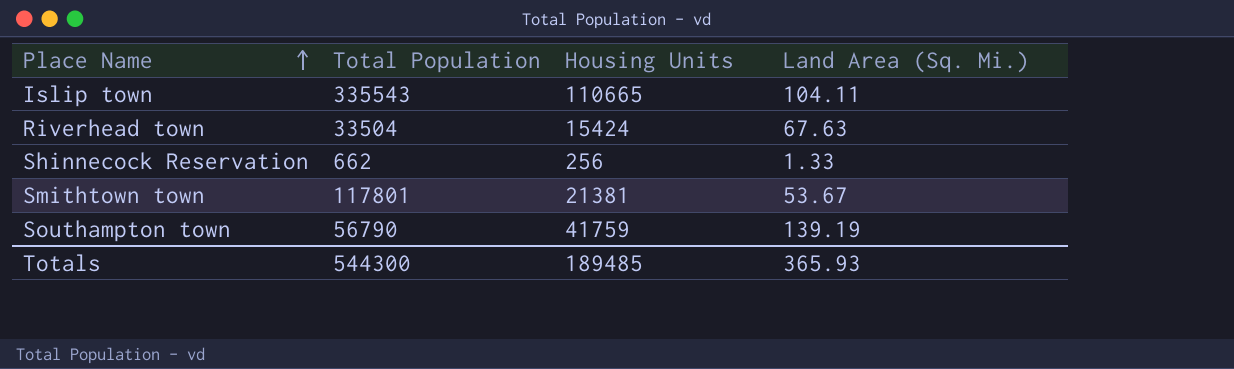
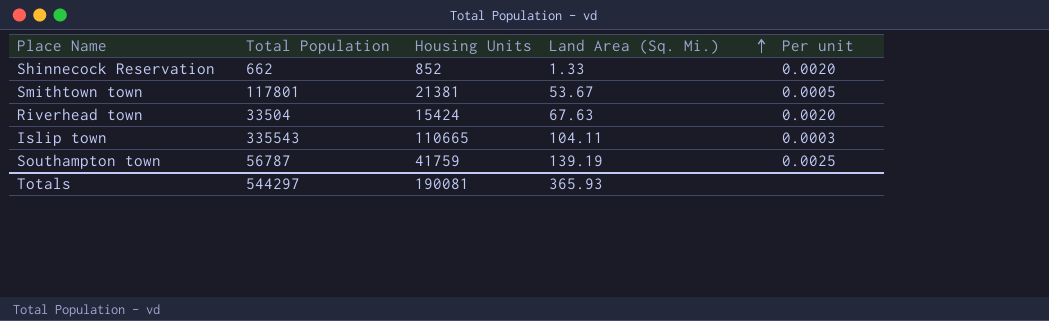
row order: Place Name ascending -> Land Area (Sq. Mi.) ascending
column Per unit | formula: none -> [Land Area (Sq. Mi.)] / [Total Population]
Shinnecock Reservation | Housing Units: 256 -> 852
Southampton town | Total Population: 56790 -> 56787
Totals | Total Population: 544300 -> 544297
Totals | Housing Units: 189485 -> 190081

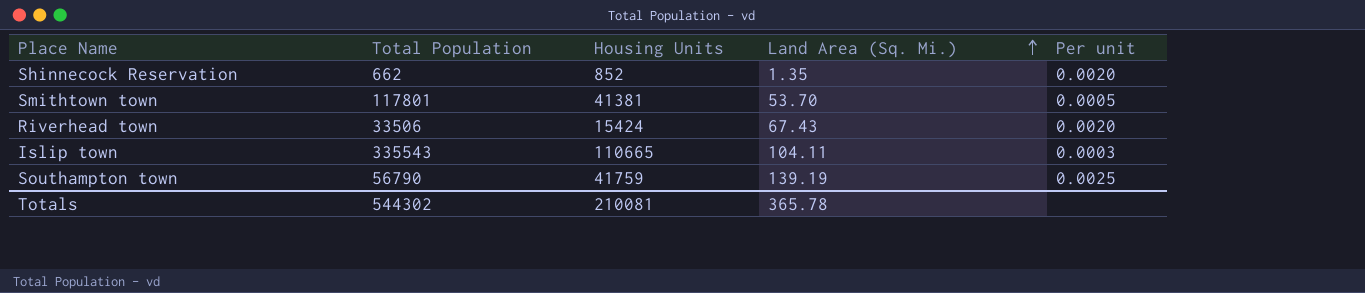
Shinnecock Reservation | Land Area (Sq. Mi.): 1.33 -> 1.35
Smithtown town | Housing Units: 21381 -> 41381
Smithtown town | Land Area (Sq. Mi.): 53.67 -> 53.70
Riverhead town | Total Population: 33504 -> 33506
Riverhead town | Land Area (Sq. Mi.): 67.63 -> 67.43
Southampton town | Total Population: 56787 -> 56790
Totals | Total Population: 544297 -> 544302
Totals | Housing Units: 190081 -> 210081
Totals | Land Area (Sq. Mi.): 365.93 -> 365.78

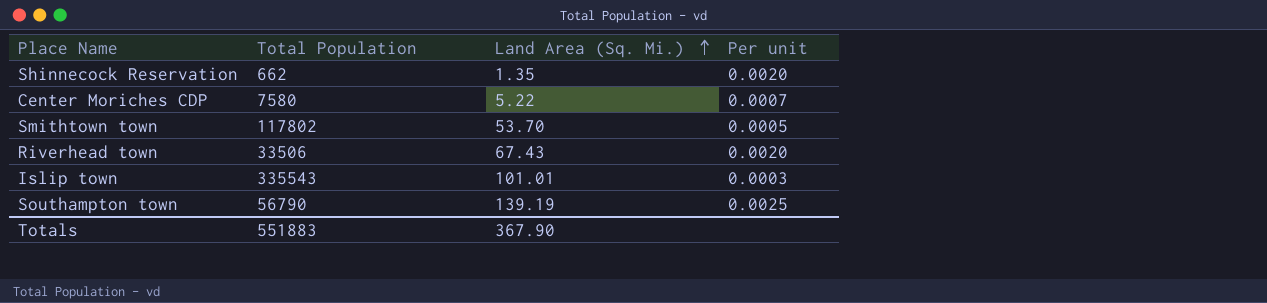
column Housing Units | position: 3 -> none
row Center Moriches CDP: none -> 7580 | 5.22 | 0.0007
Smithtown town | Total Population: 117801 -> 117802
Islip town | Land Area (Sq. Mi.): 104.11 -> 101.01
Totals | Total Population: 544302 -> 551883
Totals | Land Area (Sq. Mi.): 365.78 -> 367.90

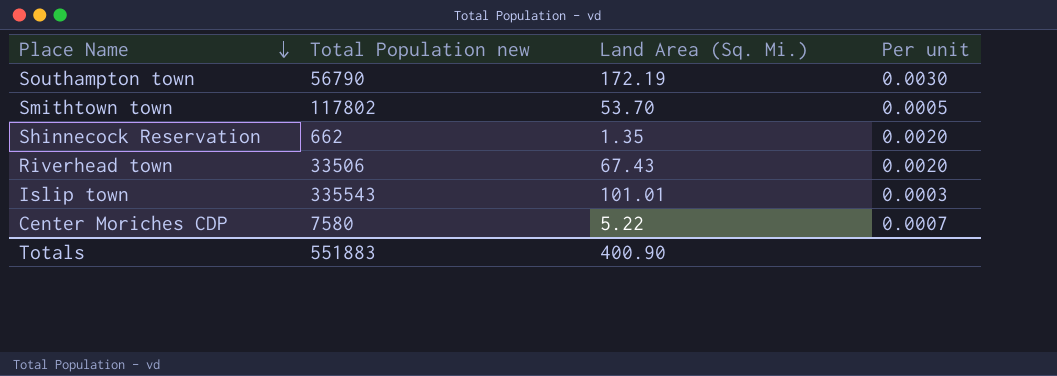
row order: Land Area (Sq. Mi.) ascending -> Place Name descending
column name: Total Population -> Total Population new
Southampton town | Land Area (Sq. Mi.): 139.19 -> 172.19
Southampton town | Per unit: 0.0025 -> 0.0030
Totals | Land Area (Sq. Mi.): 367.90 -> 400.90

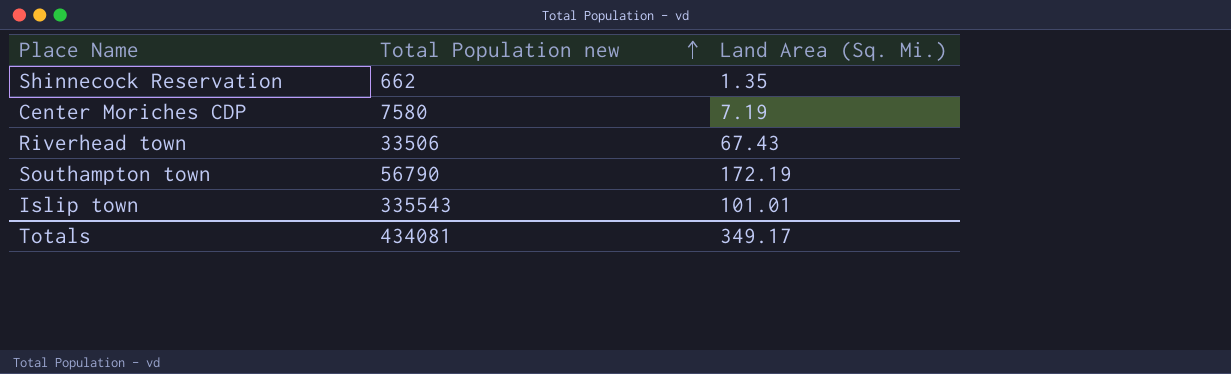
row order: Place Name descending -> Total Population new ascending
column Per unit | formula: [Land Area (Sq. Mi.)] / [Total Population new] -> none
row Smithtown town: 117802 | 53.70 | 0.0005 -> none
Center Moriches CDP | Land Area (Sq. Mi.): 5.22 -> 7.19
Totals | Total Population new: 551883 -> 434081
Totals | Land Area (Sq. Mi.): 400.90 -> 349.17

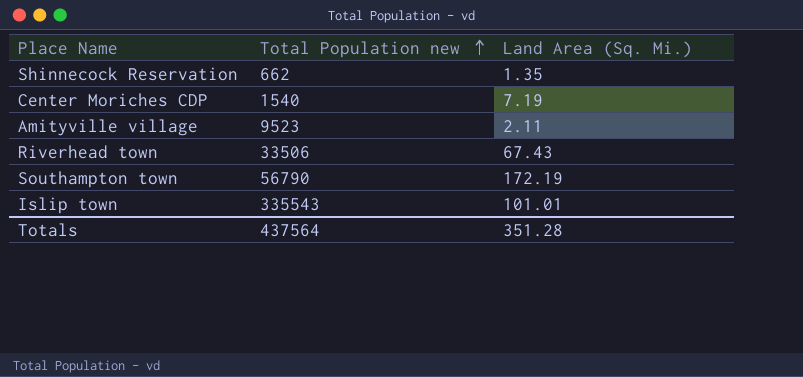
Center Moriches CDP | Total Population new: 7580 -> 1540
row Amityville village: none -> 9523 | 2.11
Totals | Total Population new: 434081 -> 437564
Totals | Land Area (Sq. Mi.): 349.17 -> 351.28

